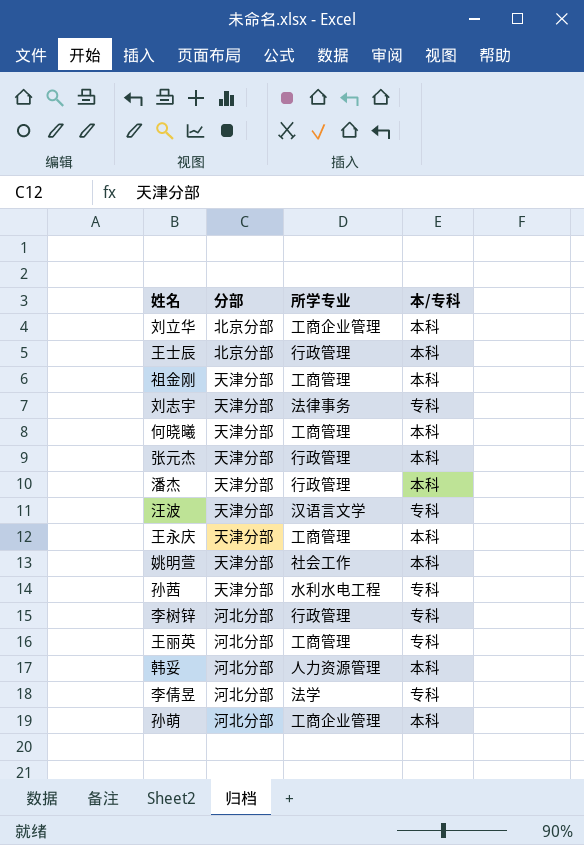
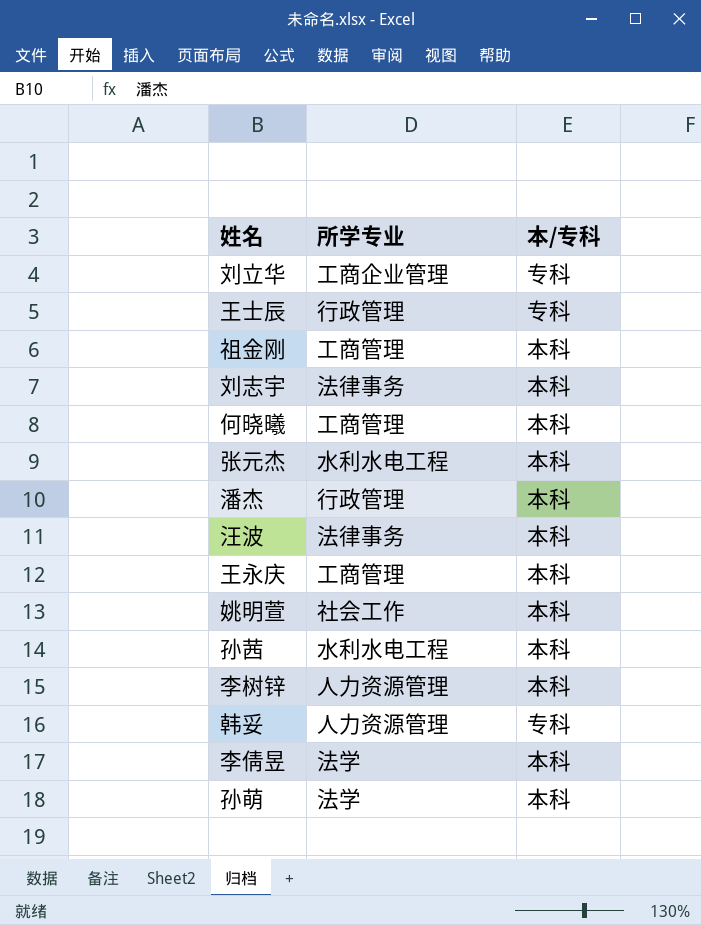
column 分部 | position: 2 -> none
row 王丽英: 河北分部 | 工商管理 | 专科 -> none
刘立华 | 本/专科: 本科 -> 专科
王士辰 | 本/专科: 本科 -> 专科
刘志宇 | 本/专科: 专科 -> 本科
张元杰 | 所学专业: 行政管理 -> 水利水电工程
汪波 | 所学专业: 汉语言文学 -> 法律事务
汪波 | 本/专科: 专科 -> 本科
孙茜 | 本/专科: 专科 -> 本科
李树锌 | 所学专业: 行政管理 -> 人力资源管理
李树锌 | 本/专科: 专科 -> 本科
韩妥 | 本/专科: 本科 -> 专科
李倩昱 | 本/专科: 专科 -> 本科
孙萌 | 所学专业: 工商企业管理 -> 法学

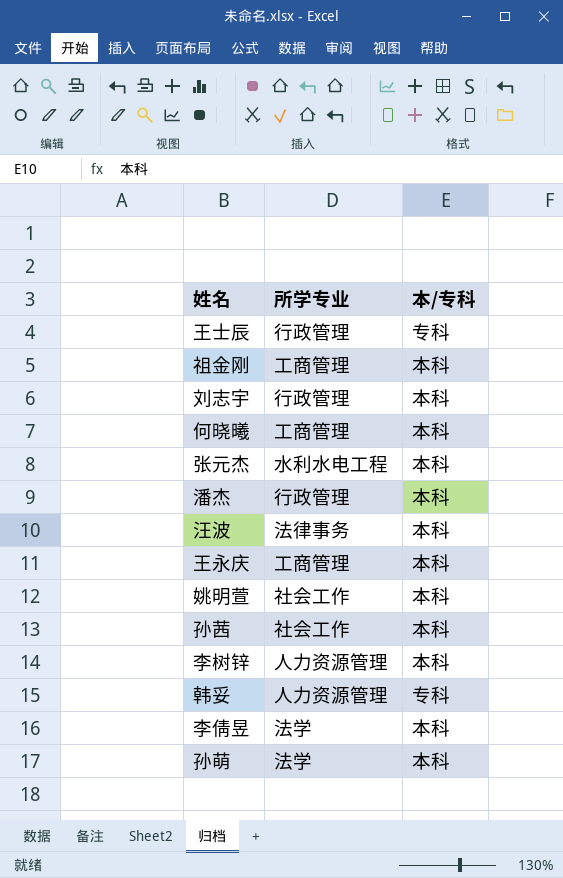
row 刘立华: 工商企业管理 | 专科 -> none
刘志宇 | 所学专业: 法律事务 -> 行政管理
孙茜 | 所学专业: 水利水电工程 -> 社会工作

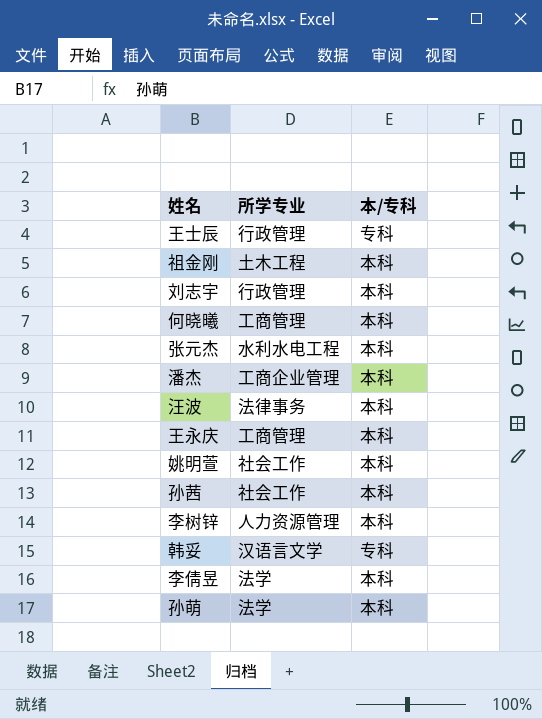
祖金刚 | 所学专业: 工商管理 -> 土木工程
潘杰 | 所学专业: 行政管理 -> 工商企业管理
韩妥 | 所学专业: 人力资源管理 -> 汉语言文学

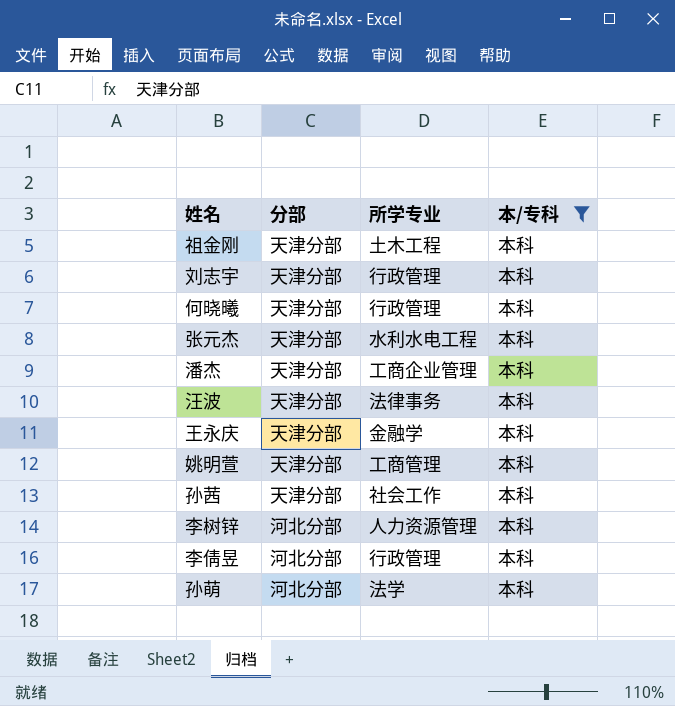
filter: none -> 本/专科 = 本科
column 分部 | position: none -> 2
何晓曦 | 所学专业: 工商管理 -> 行政管理
王永庆 | 所学专业: 工商管理 -> 金融学
姚明萱 | 所学专业: 社会工作 -> 工商管理
李倩昱 | 所学专业: 法学 -> 行政管理

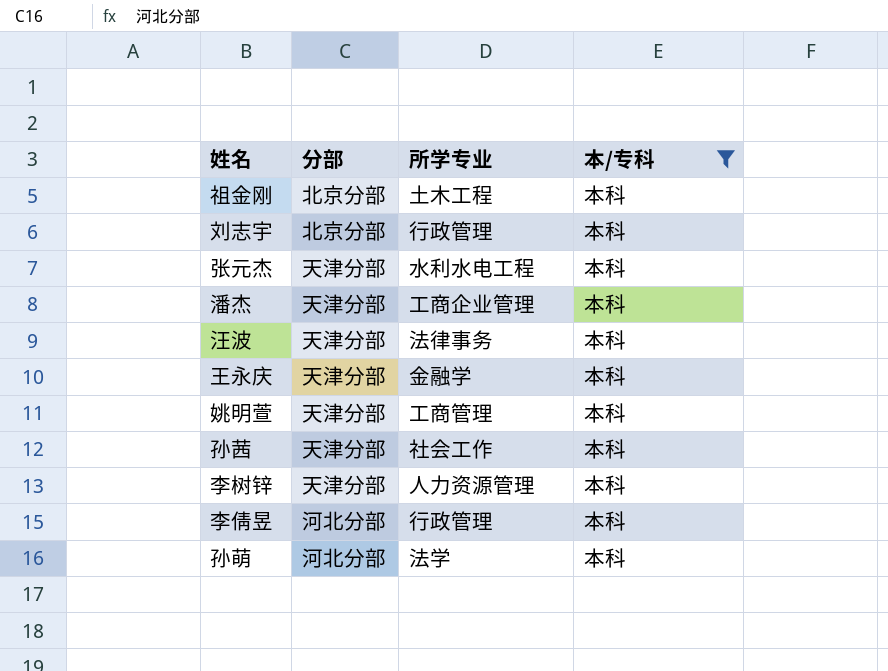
row 何晓曦: 天津分部 | 行政管理 | 本科 -> none
祖金刚 | 分部: 天津分部 -> 北京分部
刘志宇 | 分部: 天津分部 -> 北京分部
李树锌 | 分部: 河北分部 -> 天津分部

